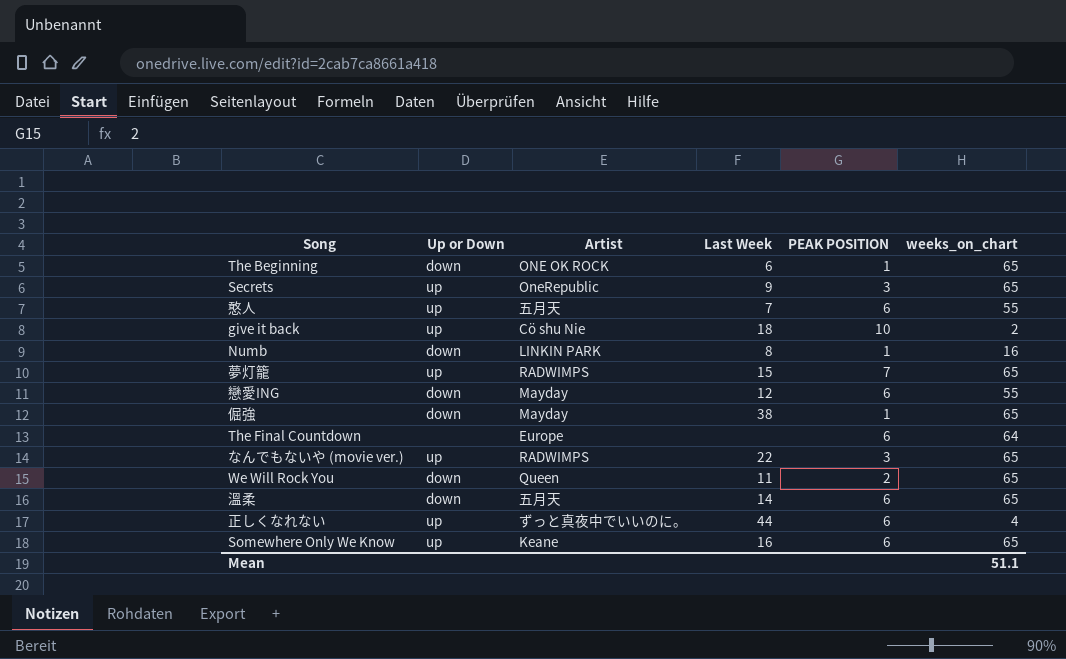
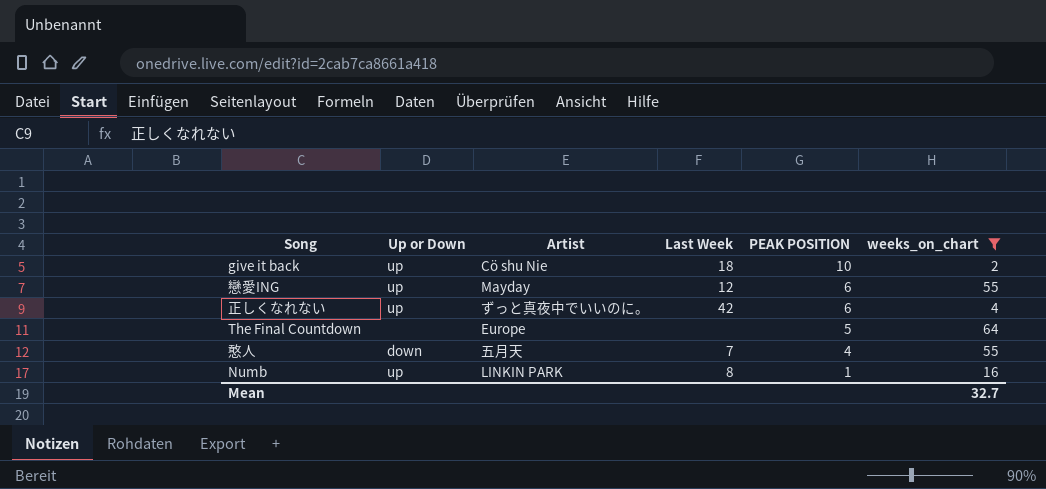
filter: none -> weeks_on_chart != 65
row order: none -> PEAK POSITION descending
戀愛ING | Up or Down: down -> up
正しくなれない | Last Week: 44 -> 42
The Final Countdown | PEAK POSITION: 6 -> 5
憨人 | Up or Down: up -> down
憨人 | PEAK POSITION: 6 -> 4
Numb | Up or Down: down -> up
Mean | weeks_on_chart: 51.1 -> 32.7

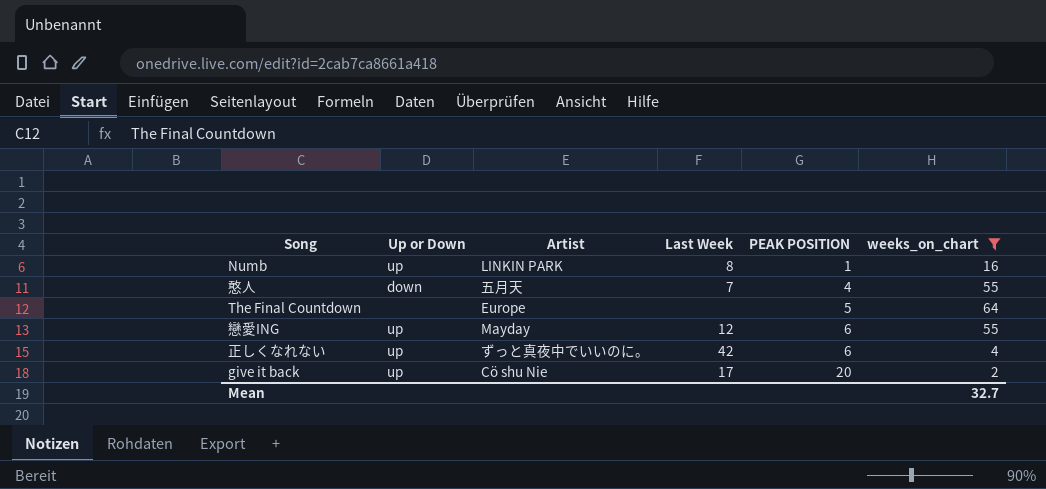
row order: PEAK POSITION descending -> PEAK POSITION ascending
give it back | Last Week: 18 -> 17
give it back | PEAK POSITION: 10 -> 20

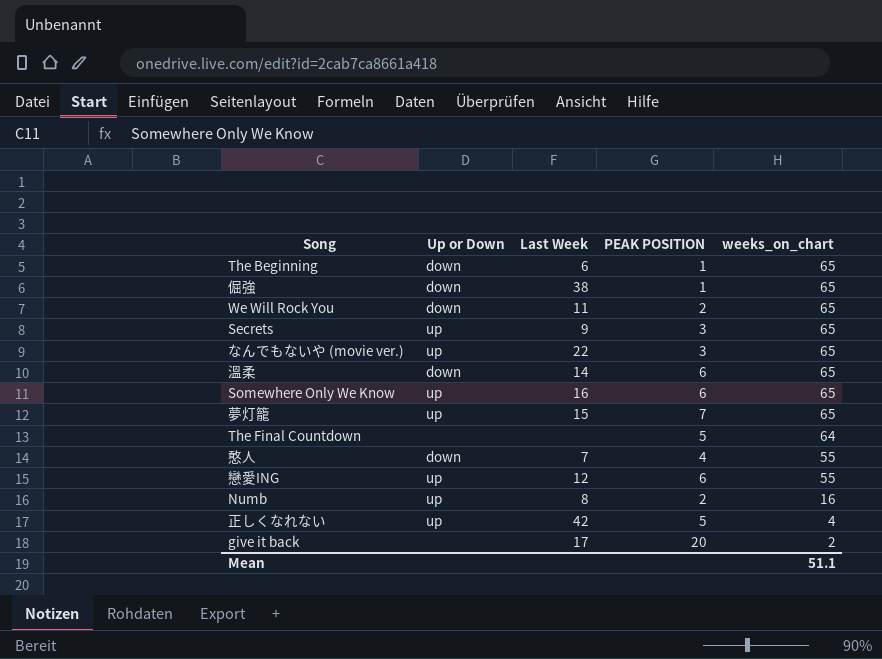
filter: weeks_on_chart != 65 -> none
row order: PEAK POSITION ascending -> weeks_on_chart descending
column Artist | position: 3 -> none
Numb | PEAK POSITION: 1 -> 2
正しくなれない | PEAK POSITION: 6 -> 5
give it back | Up or Down: up -> none
Mean | weeks_on_chart: 32.7 -> 51.1

